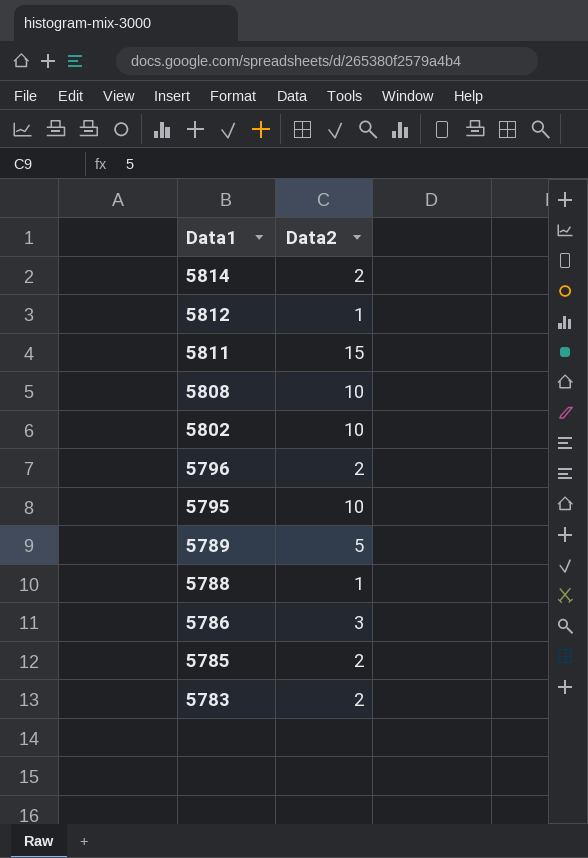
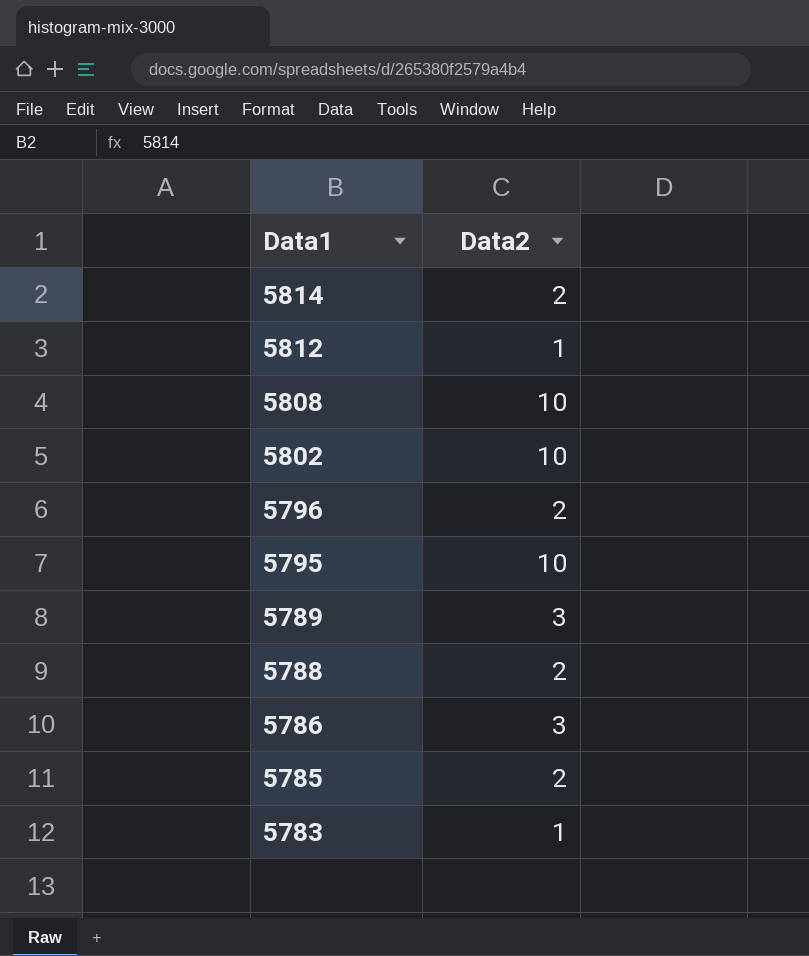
row 5811: 15 -> none
5789 | Data2: 5 -> 3
5788 | Data2: 1 -> 2
5783 | Data2: 2 -> 1

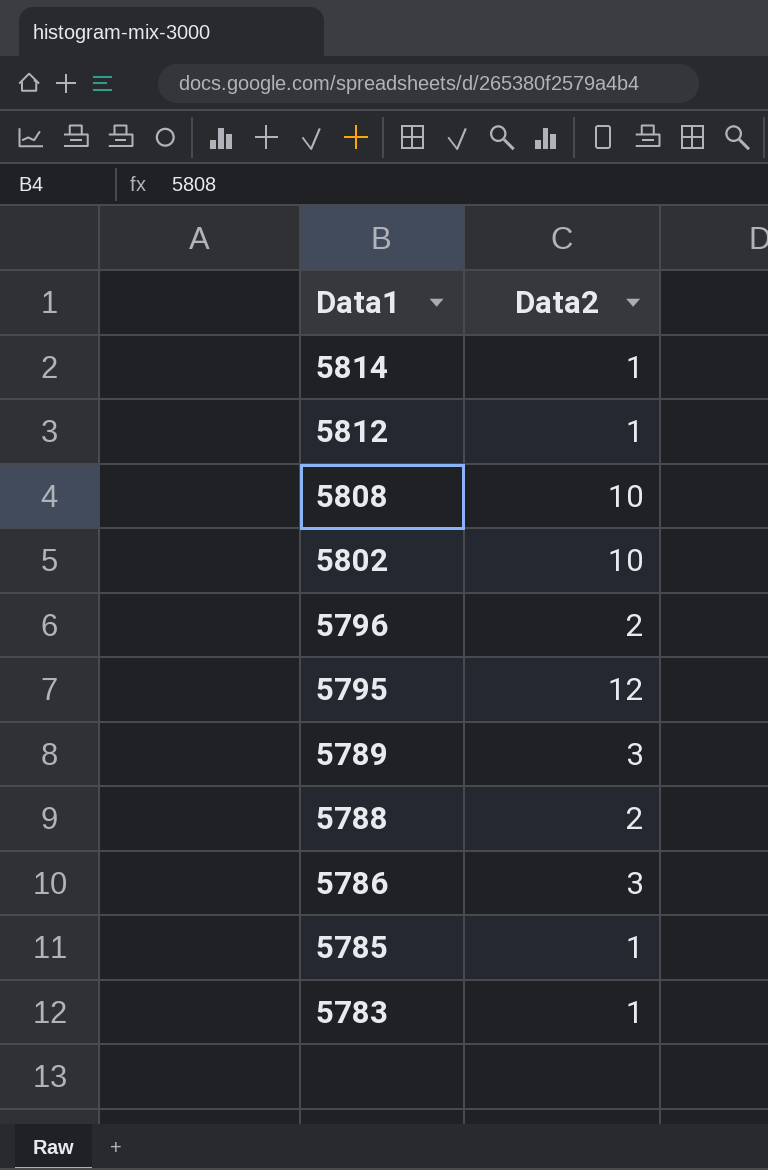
5814 | Data2: 2 -> 1
5795 | Data2: 10 -> 12
5785 | Data2: 2 -> 1

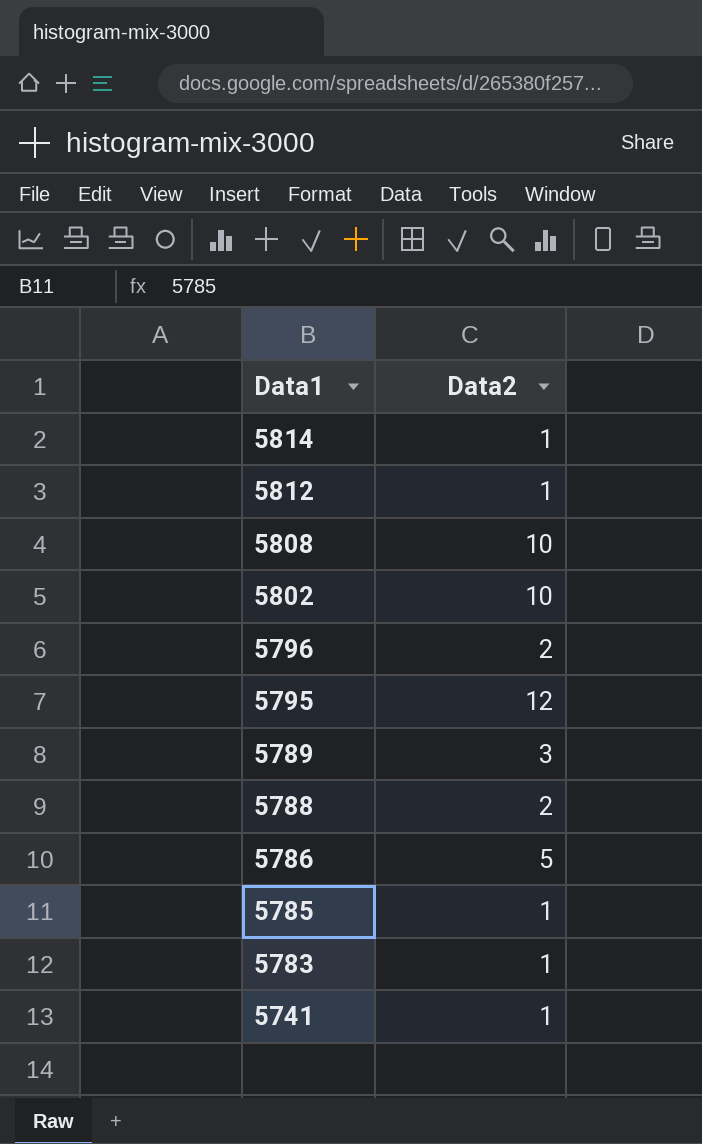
5786 | Data2: 3 -> 5
row 5741: none -> 1

